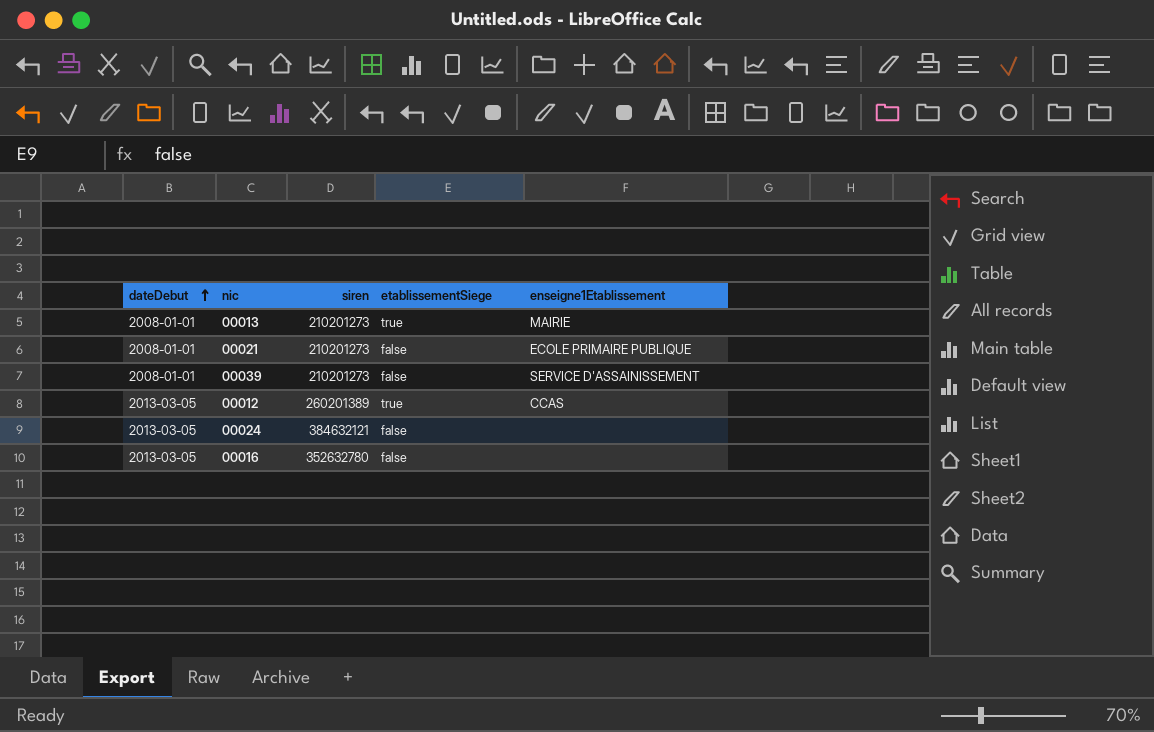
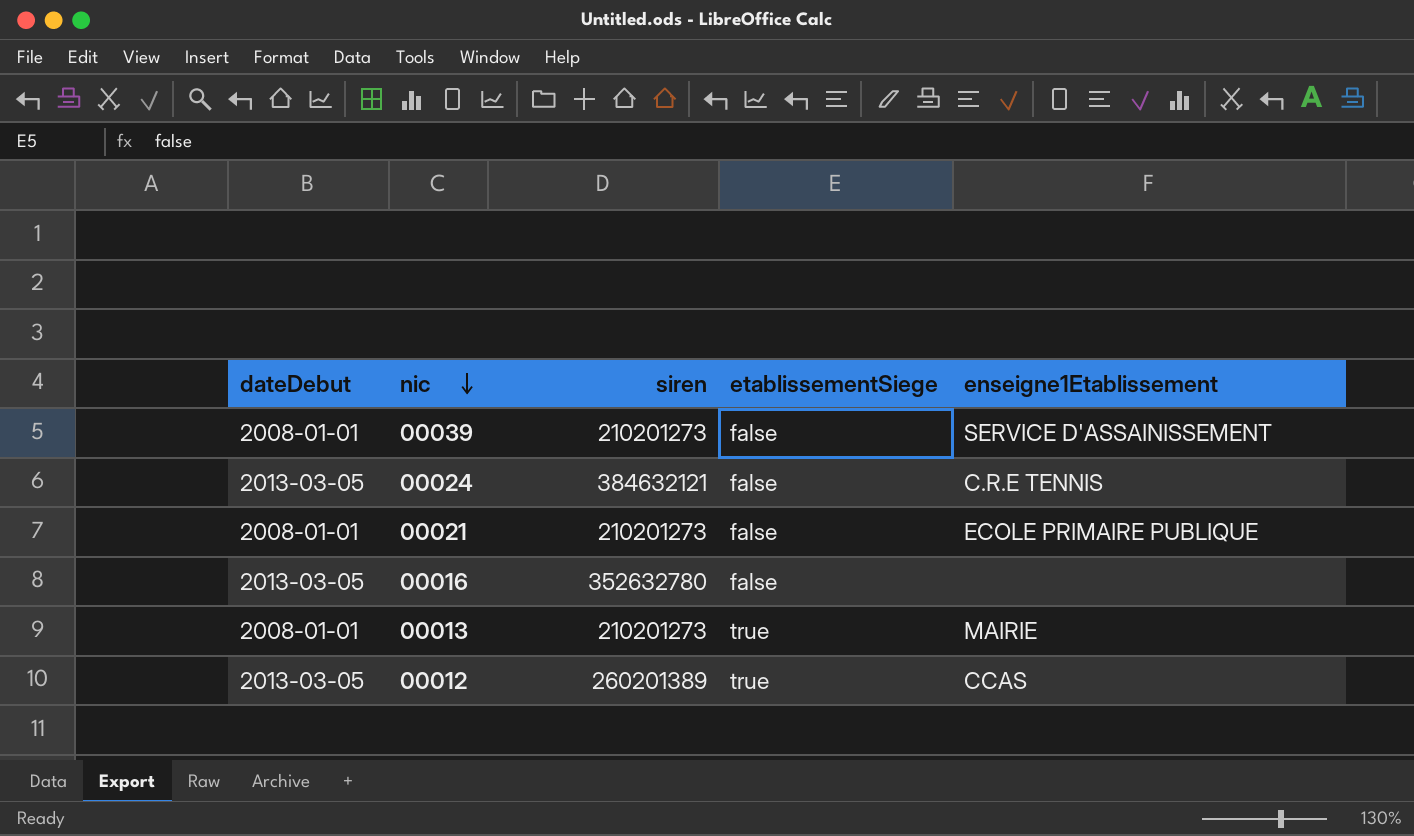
row order: dateDebut ascending -> nic descending
00024 | enseigne1Etablissement: none -> C.R.E TENNIS

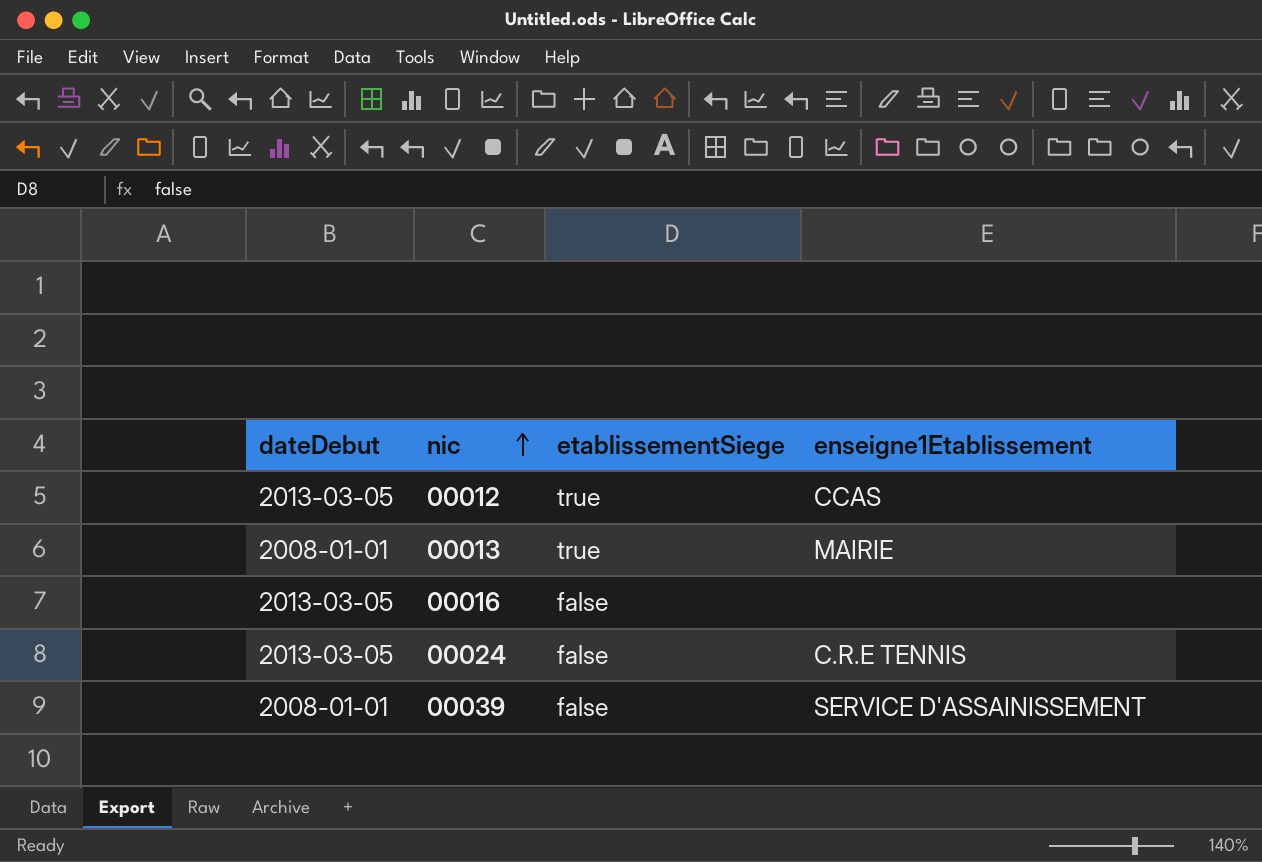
row order: nic descending -> nic ascending
column siren | position: 3 -> none
row 00021: 2008-01-01 | 210201273 | false | ECOLE PRIMAIRE PUBLIQUE -> none

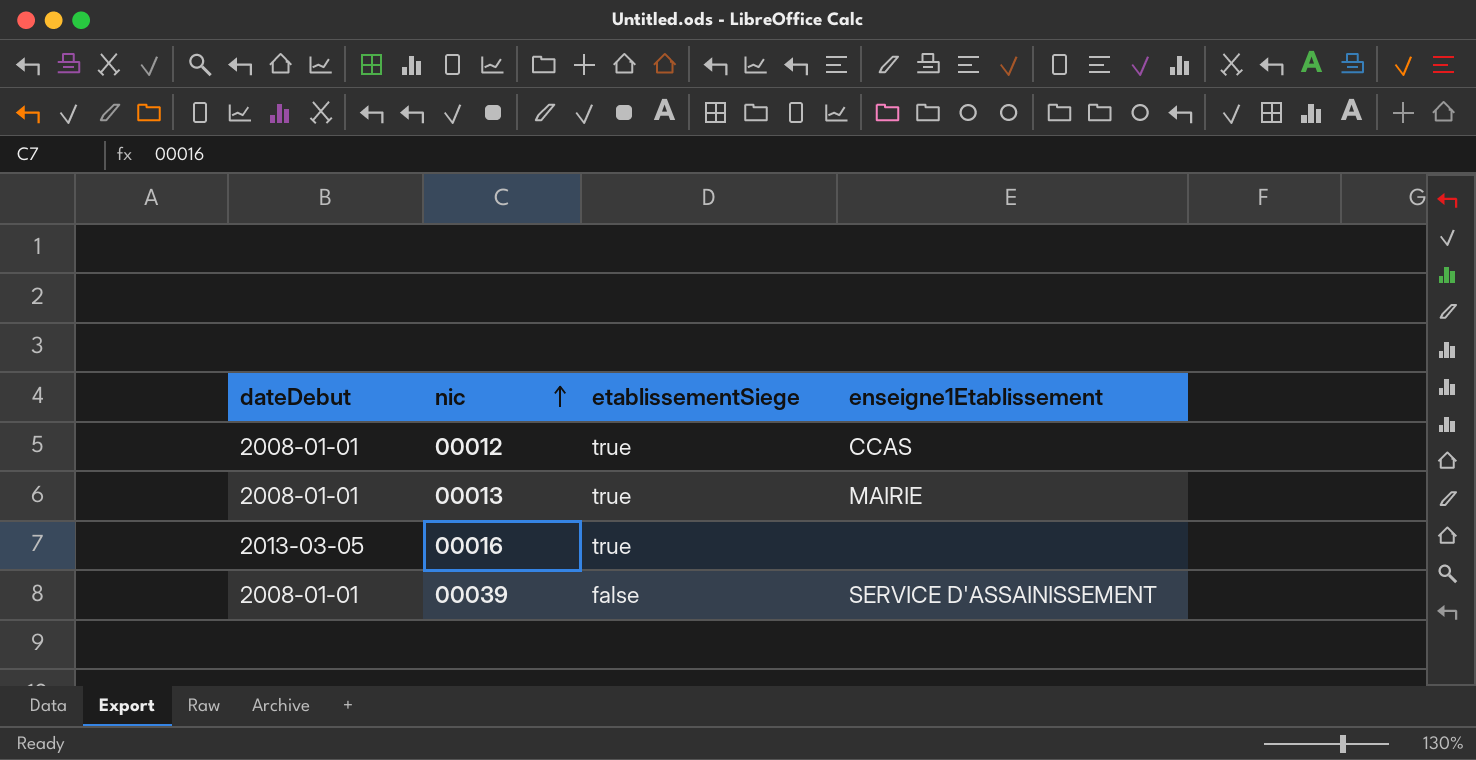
row 00024: 2013-03-05 | false | C.R.E TENNIS -> none
00012 | dateDebut: 2013-03-05 -> 2008-01-01
00016 | etablissementSiege: false -> true

